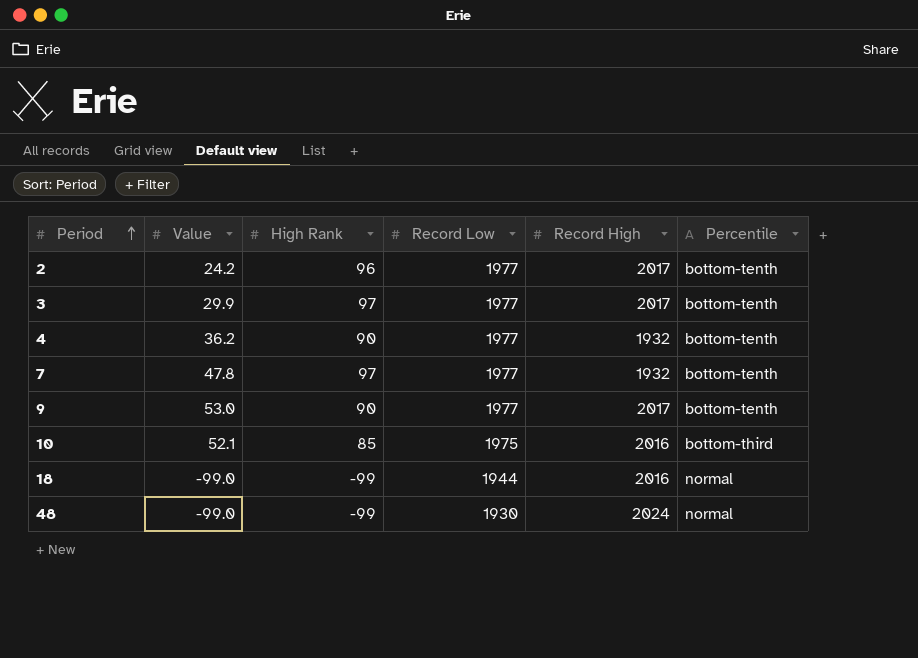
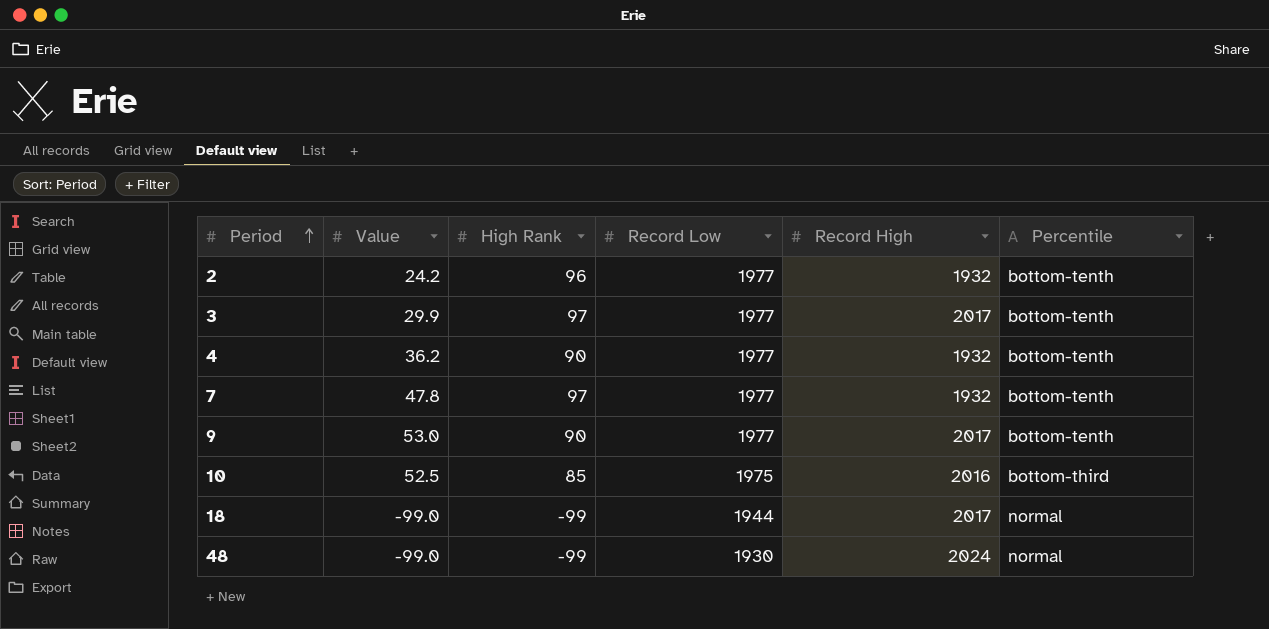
2 | Record High: 2017 -> 1932
10 | Value: 52.1 -> 52.5
18 | Record High: 2016 -> 2017

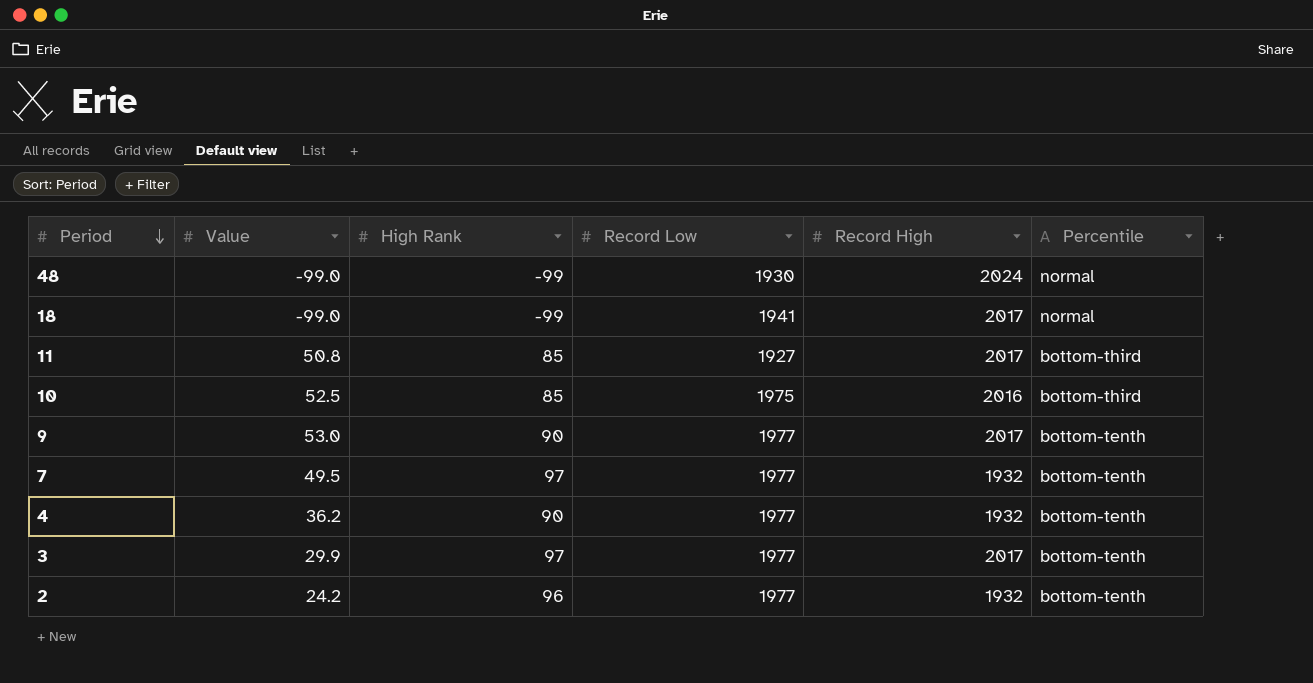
row order: Period ascending -> Period descending
18 | Record Low: 1944 -> 1941
row 11: none -> 50.8 | 85 | 1927 | 2017 | bottom-third
7 | Value: 47.8 -> 49.5

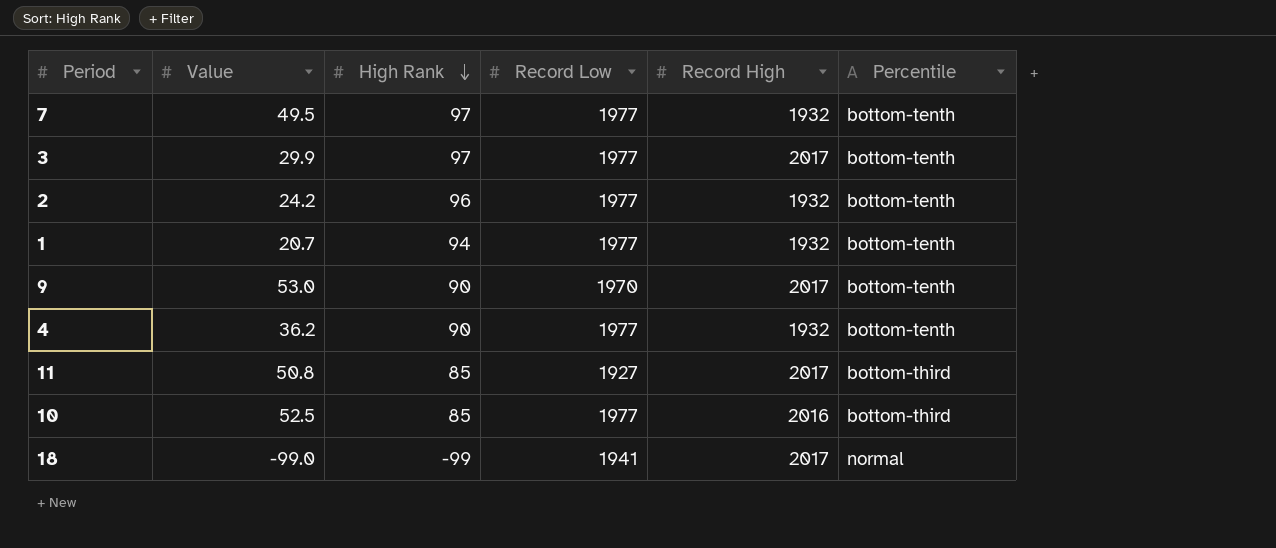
row order: Period descending -> High Rank descending
row 48: -99.0 | -99 | 1930 | 2024 | normal -> none
row 1: none -> 20.7 | 94 | 1977 | 1932 | bottom-tenth
9 | Record Low: 1977 -> 1970
10 | Record Low: 1975 -> 1977

